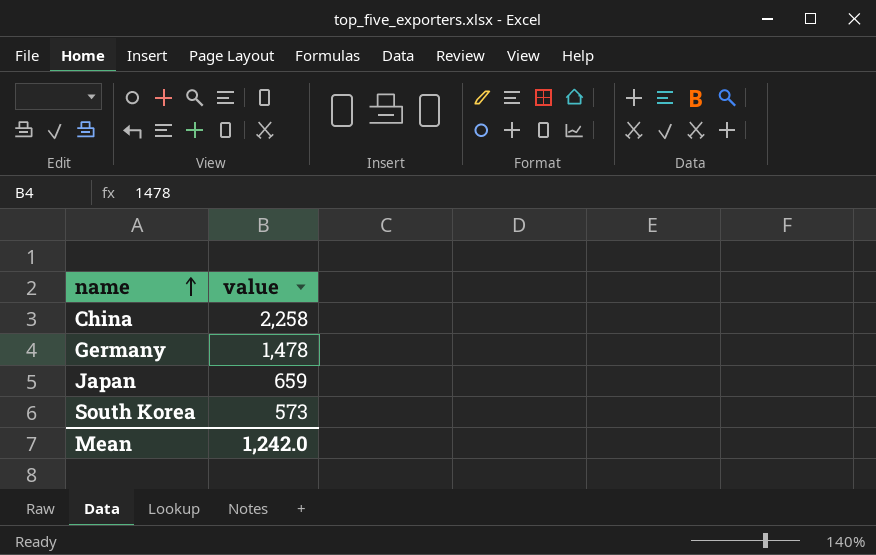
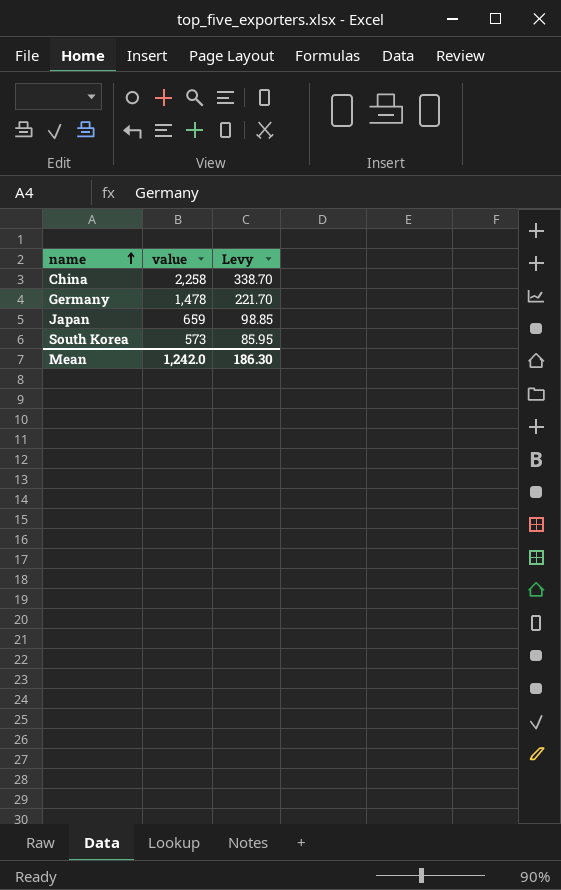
column Levy | formula: none -> [value] * 0.15

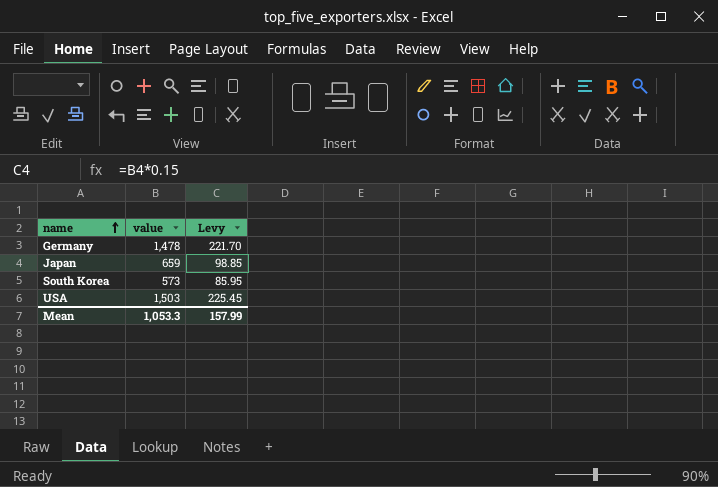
row China: 2,258 | 338.70 -> none
row USA: none -> 1,503 | 225.45
Mean | value: 1,242.0 -> 1,053.3
Mean | Levy: 186.30 -> 157.99

